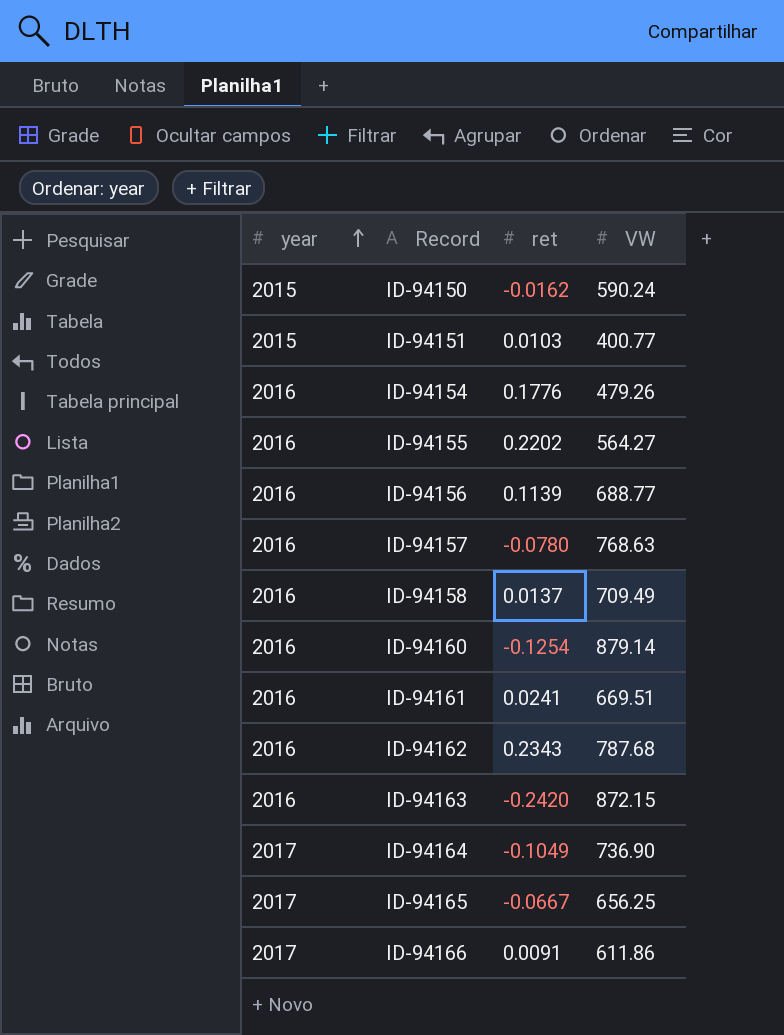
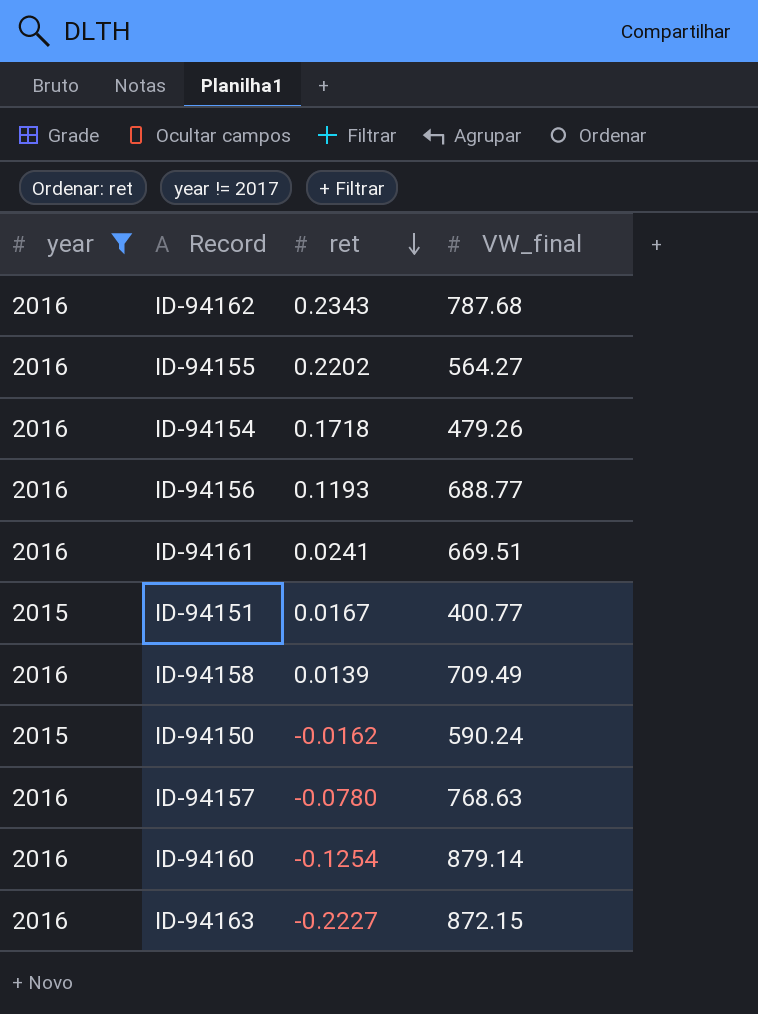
filter: none -> year != 2017
row order: year ascending -> ret descending
column name: VW -> VW_final
ID-94154 | ret: 0.1776 -> 0.1718
ID-94156 | ret: 0.1139 -> 0.1193
ID-94151 | ret: 0.0103 -> 0.0167
ID-94158 | ret: 0.0137 -> 0.0139
ID-94163 | ret: -0.2420 -> -0.2227

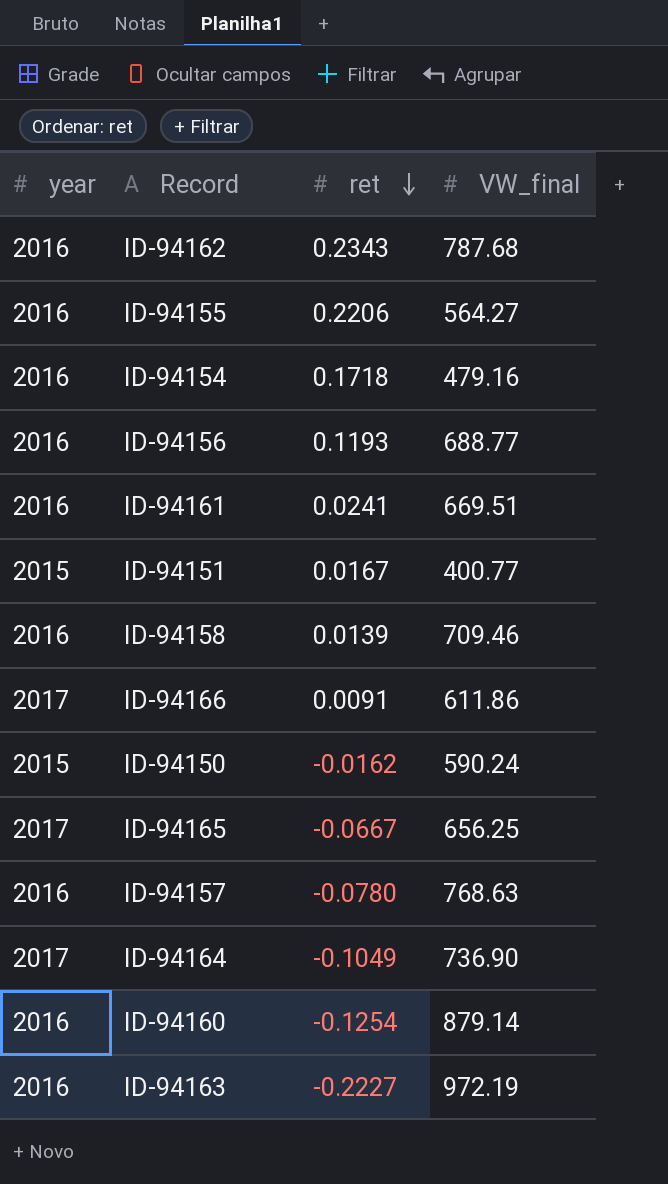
filter: year != 2017 -> none
ID-94155 | ret: 0.2202 -> 0.2206
ID-94154 | VW_final: 479.26 -> 479.16
ID-94158 | VW_final: 709.49 -> 709.46
ID-94163 | VW_final: 872.15 -> 972.19

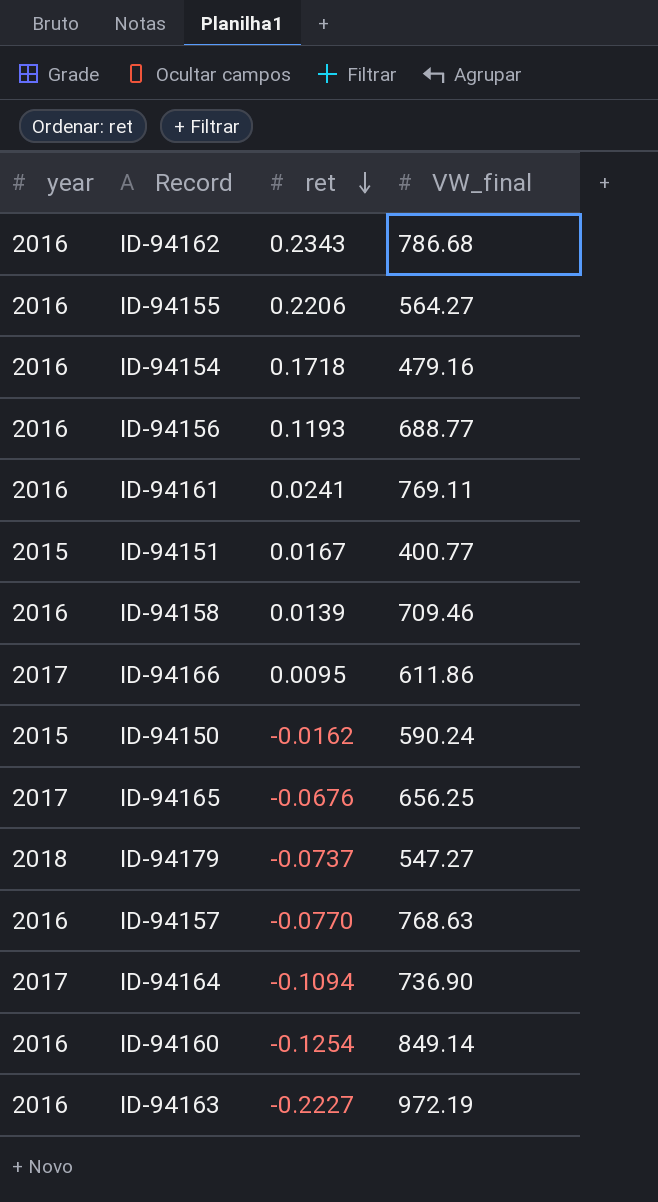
ID-94162 | VW_final: 787.68 -> 786.68
ID-94161 | VW_final: 669.51 -> 769.11
ID-94166 | ret: 0.0091 -> 0.0095
ID-94165 | ret: -0.0667 -> -0.0676
row ID-94179: none -> 2018 | -0.0737 | 547.27
ID-94157 | ret: -0.0780 -> -0.0770
ID-94164 | ret: -0.1049 -> -0.1094
ID-94160 | VW_final: 879.14 -> 849.14

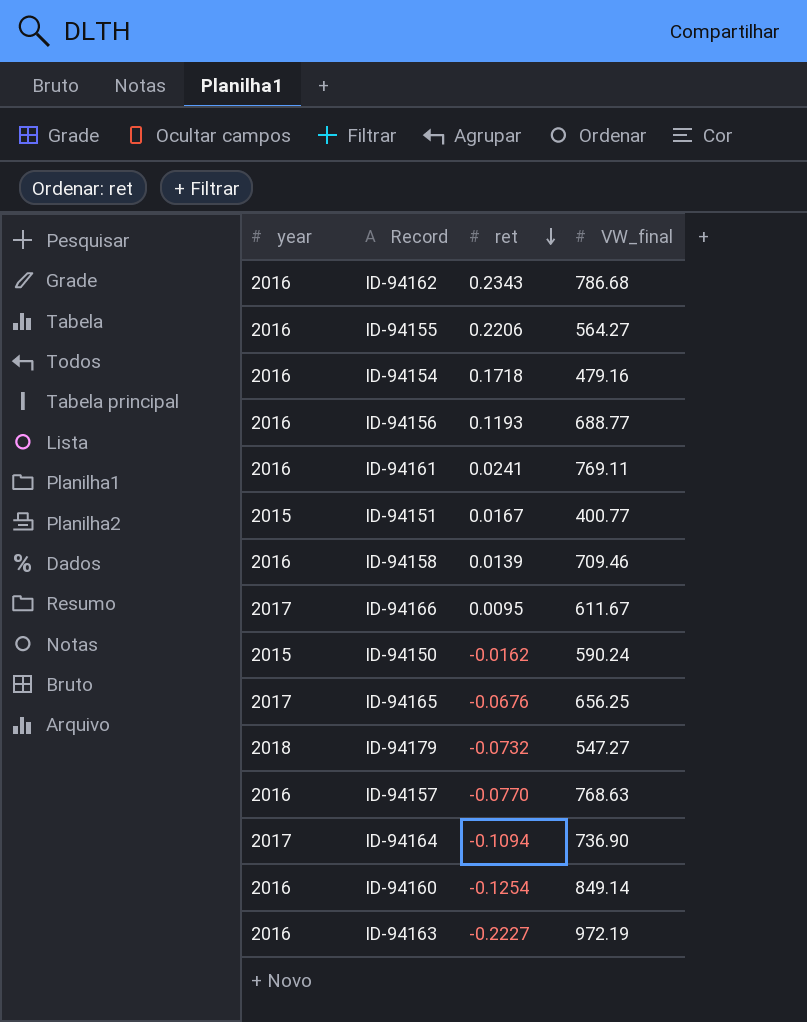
ID-94166 | VW_final: 611.86 -> 611.67
ID-94179 | ret: -0.0737 -> -0.0732

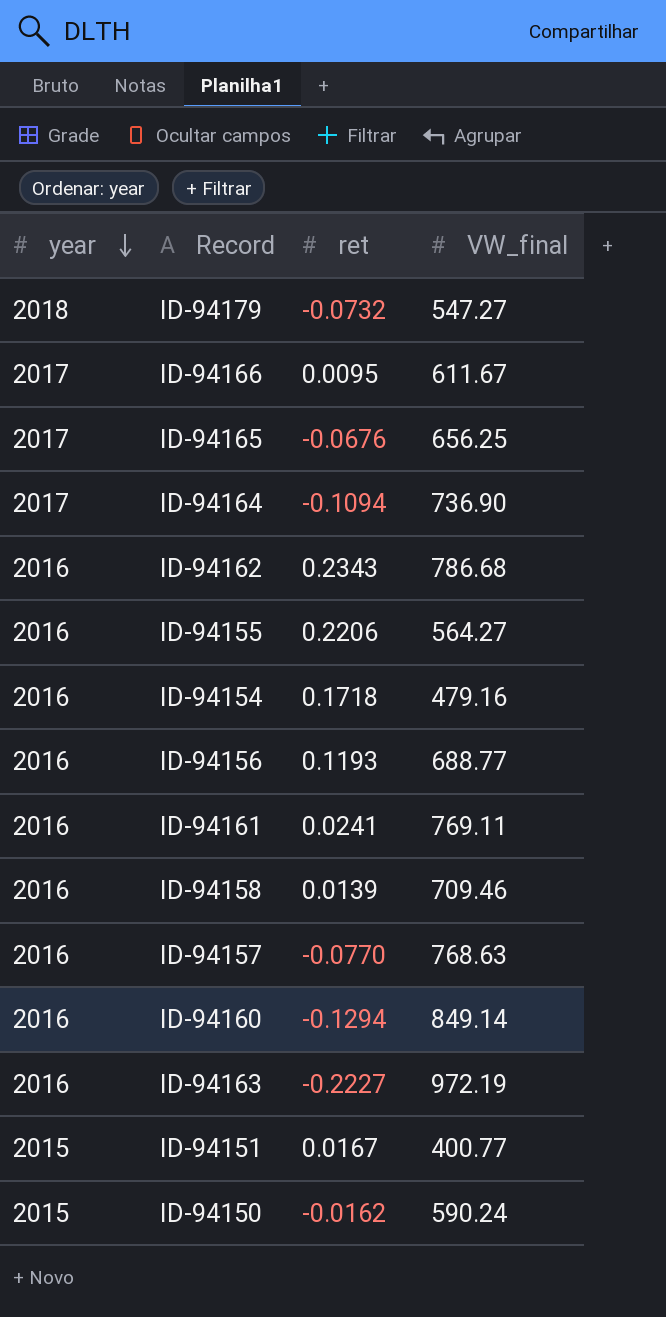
row order: ret descending -> year descending
ID-94160 | ret: -0.1254 -> -0.1294

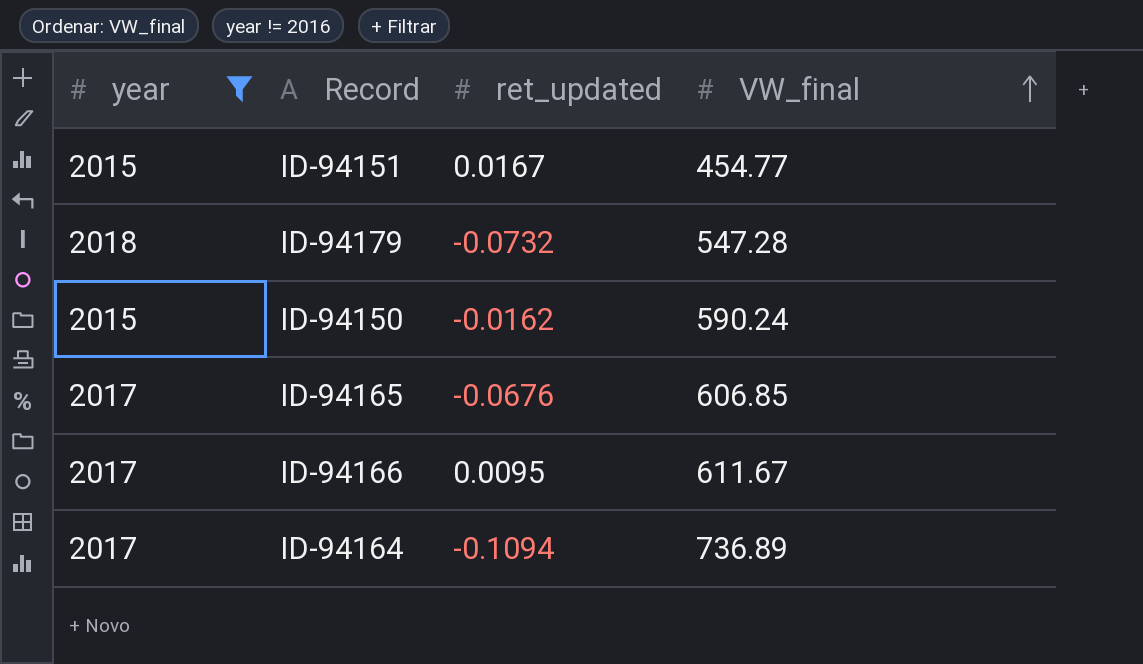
filter: none -> year != 2016
row order: year descending -> VW_final ascending
column name: ret -> ret_updated
ID-94151 | VW_final: 400.77 -> 454.77
ID-94179 | VW_final: 547.27 -> 547.28
ID-94165 | VW_final: 656.25 -> 606.85
ID-94164 | VW_final: 736.90 -> 736.89

